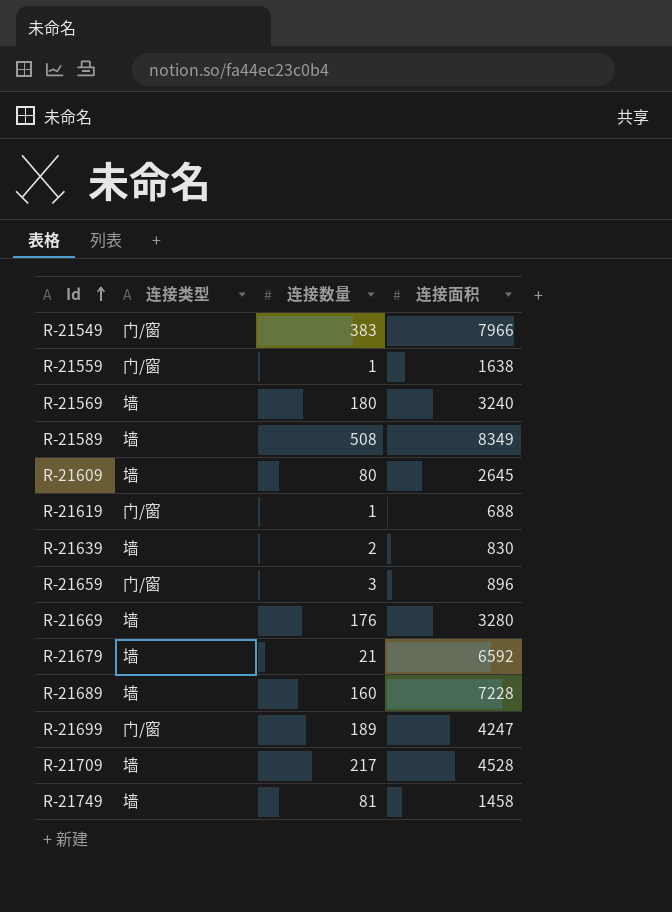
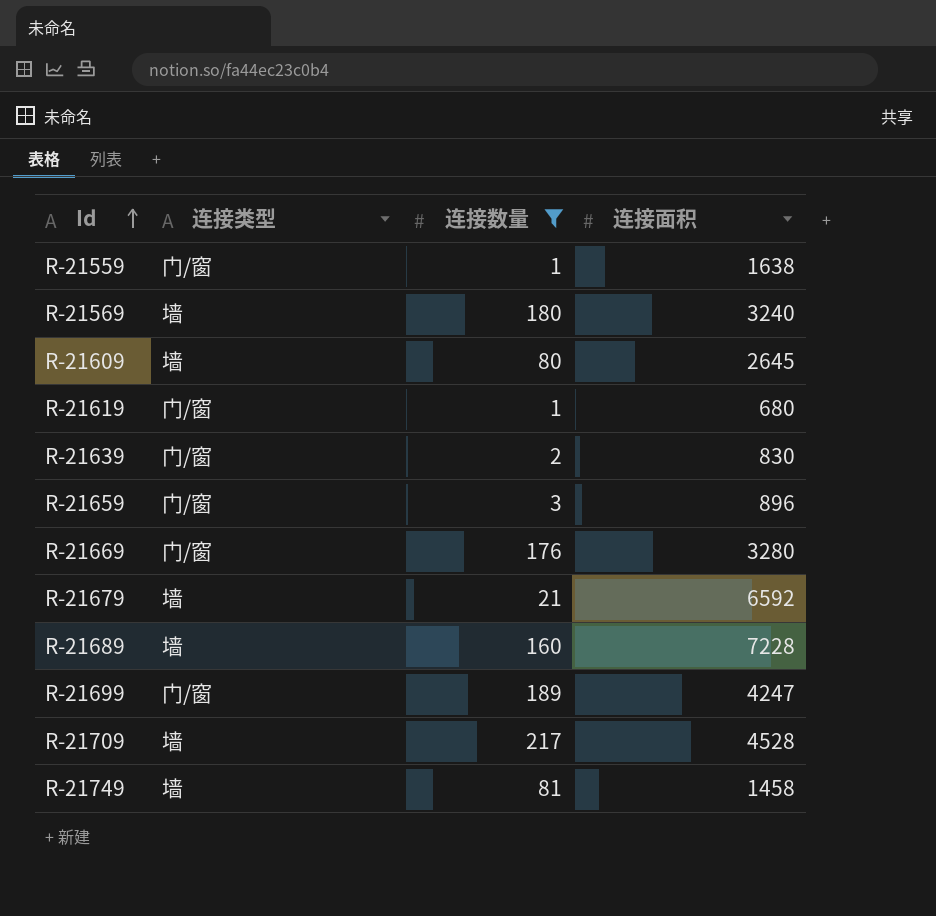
filter: none -> 连接数量 <= 217
R-21619 | 连接面积: 688 -> 680
R-21639 | 连接类型: 墙 -> 门/窗
R-21669 | 连接类型: 墙 -> 门/窗

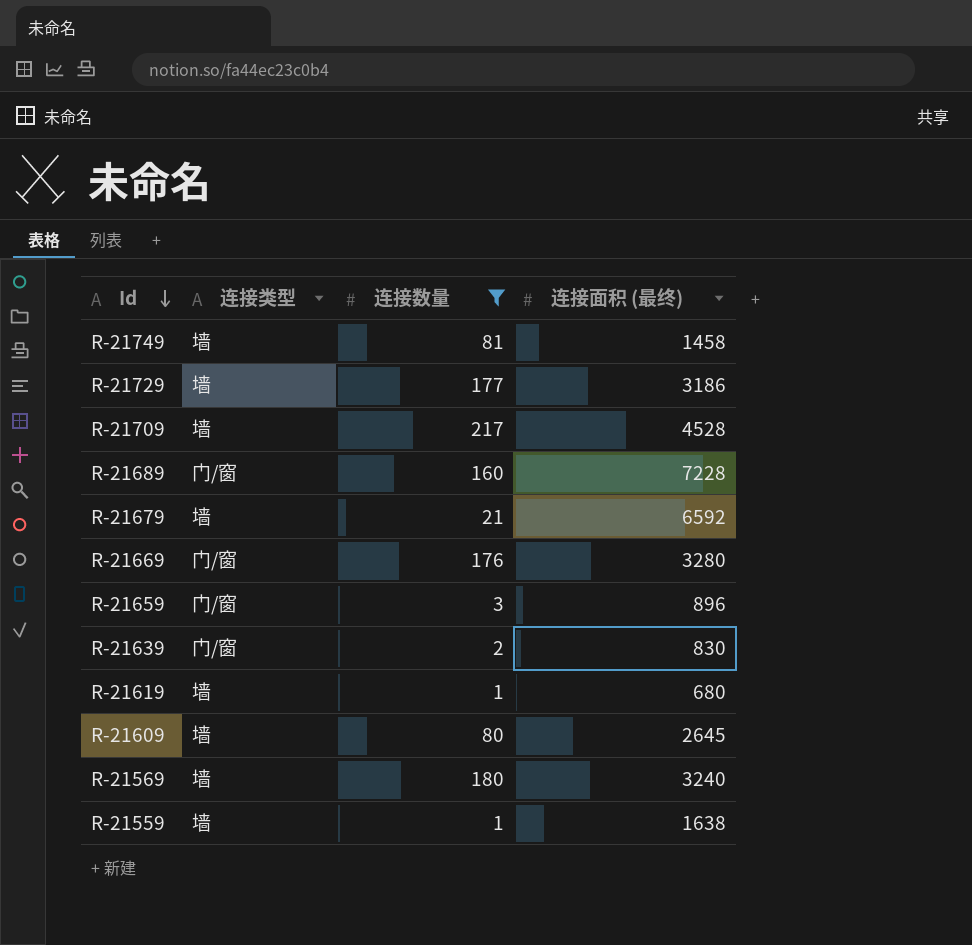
row order: Id ascending -> Id descending
column name: 连接面积 -> 连接面积 (最终)
row R-21699: 门/窗 | 189 | 4247 -> none
row R-21729: none -> 墙 | 177 | 3186
R-21689 | 连接类型: 墙 -> 门/窗
R-21619 | 连接类型: 门/窗 -> 墙
R-21559 | 连接类型: 门/窗 -> 墙

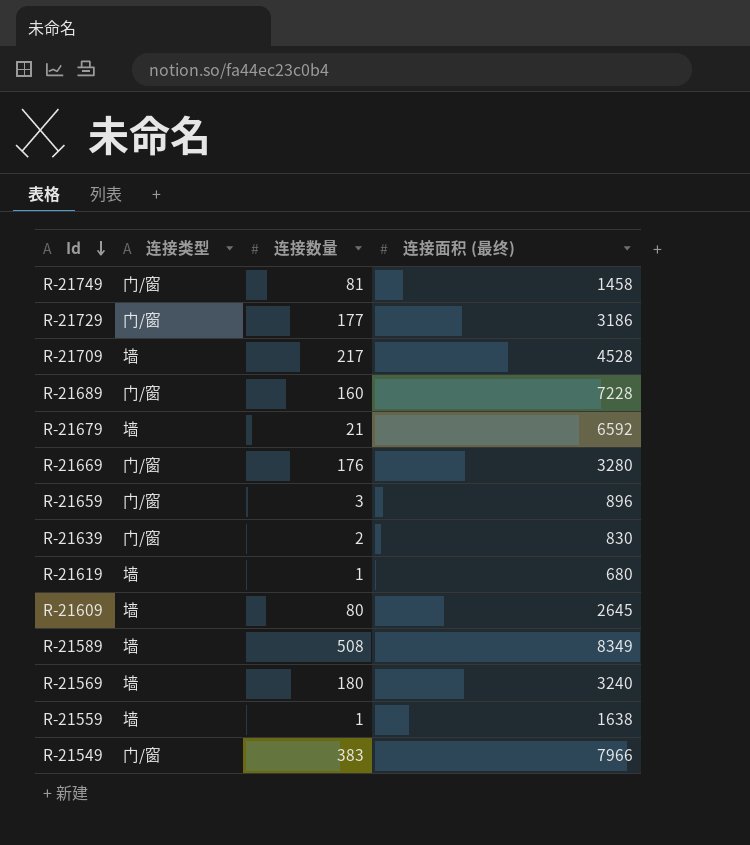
filter: 连接数量 <= 217 -> none
R-21749 | 连接类型: 墙 -> 门/窗
R-21729 | 连接类型: 墙 -> 门/窗

